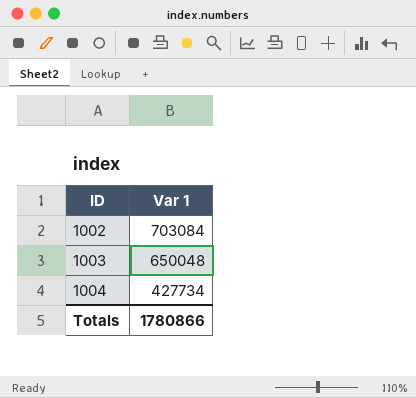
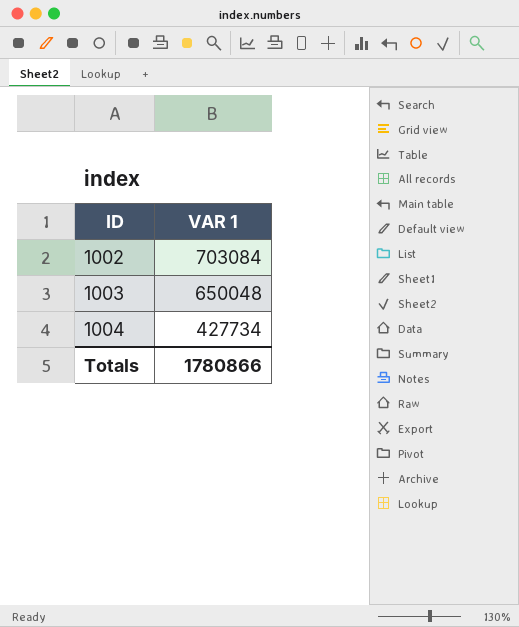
column name: Var 1 -> VAR 1

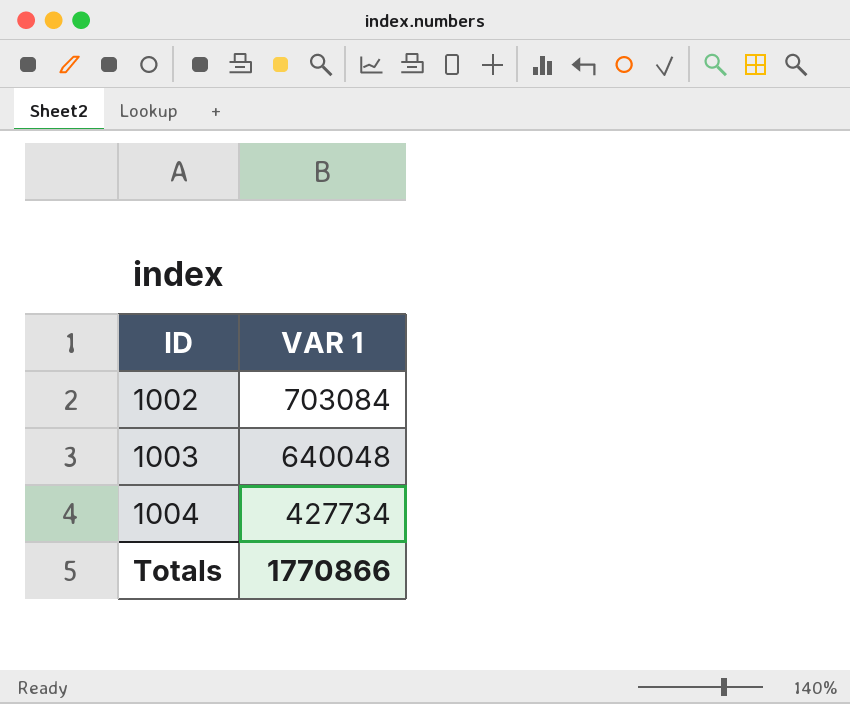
1003 | VAR 1: 650048 -> 640048
Totals | VAR 1: 1780866 -> 1770866

